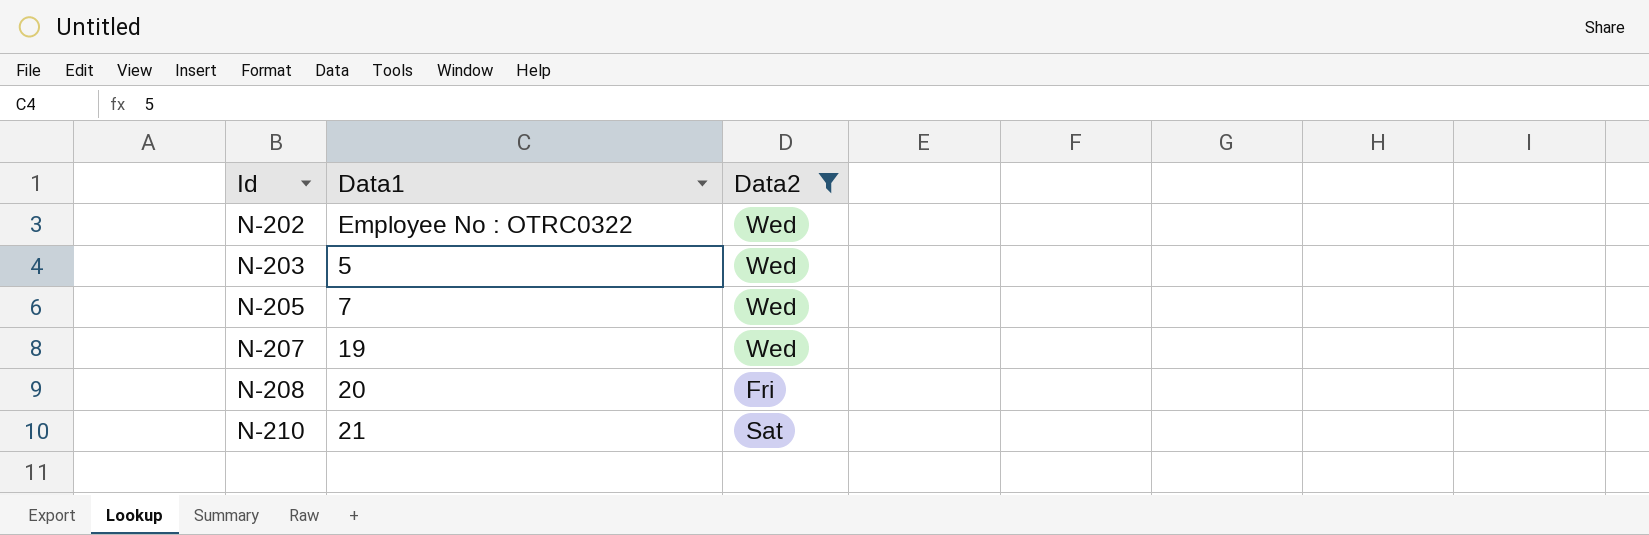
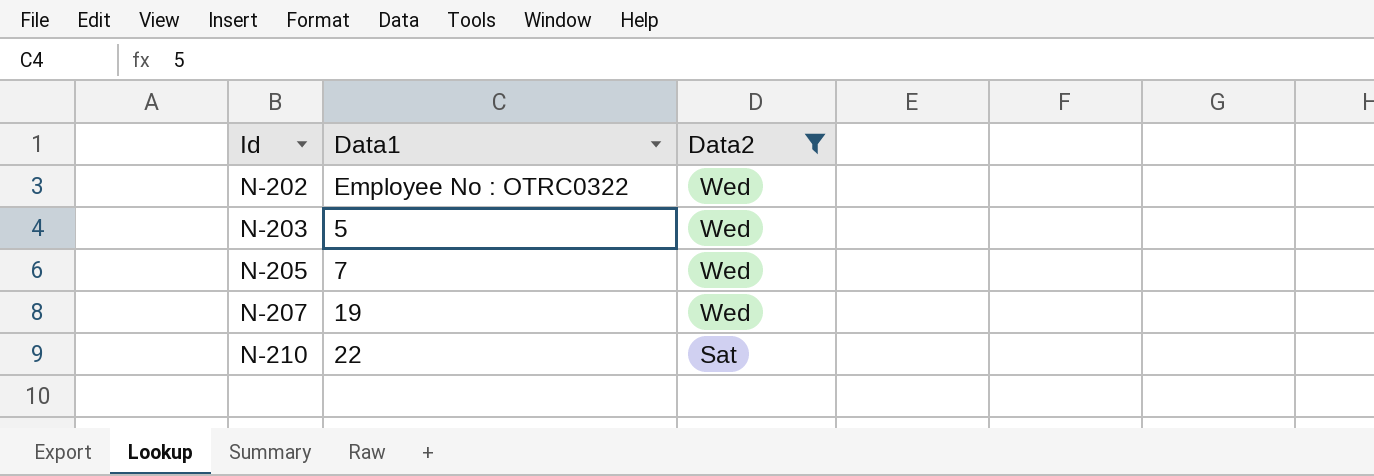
row N-208: 20 | Fri -> none
N-210 | Data1: 21 -> 22

